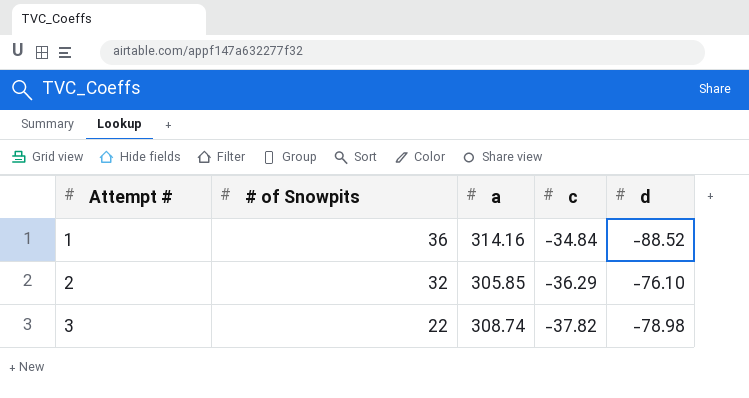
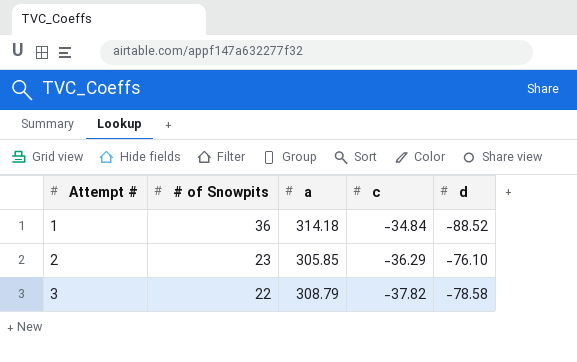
1 | a: 314.16 -> 314.18
2 | # of Snowpits: 32 -> 23
3 | a: 308.74 -> 308.79
3 | d: -78.98 -> -78.58

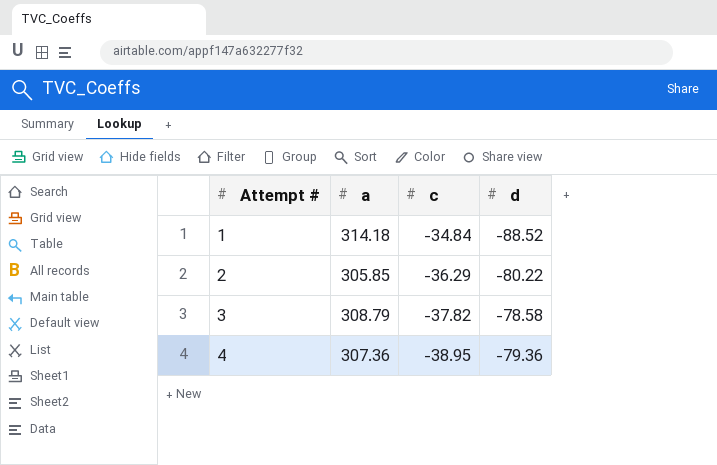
column # of Snowpits | position: 2 -> none
2 | d: -76.10 -> -80.22
row 4: none -> 307.36 | -38.95 | -79.36

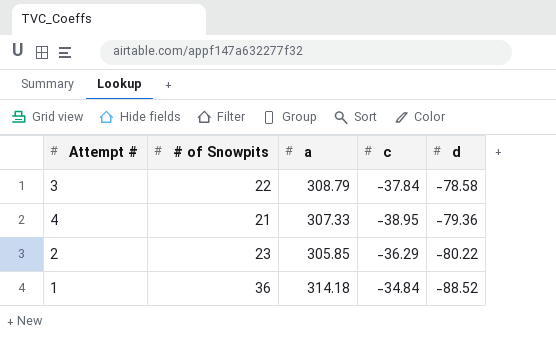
row order: Attempt # ascending -> d descending
column # of Snowpits | position: none -> 2
3 | c: -37.82 -> -37.84
4 | a: 307.36 -> 307.33

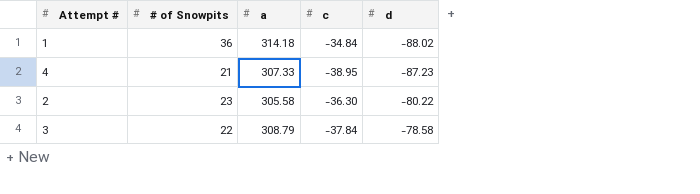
row order: d descending -> d ascending
1 | d: -88.52 -> -88.02
4 | d: -79.36 -> -87.23
2 | a: 305.85 -> 305.58
2 | c: -36.29 -> -36.30

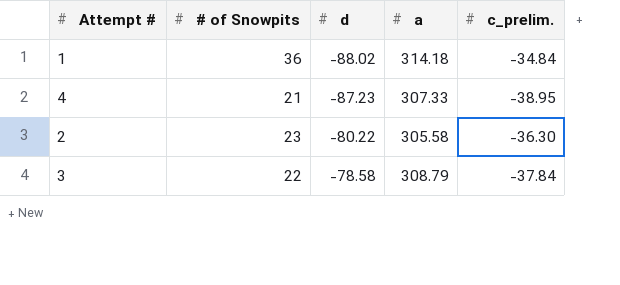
column d | position: 5 -> 3
column name: c -> c_prelim.

